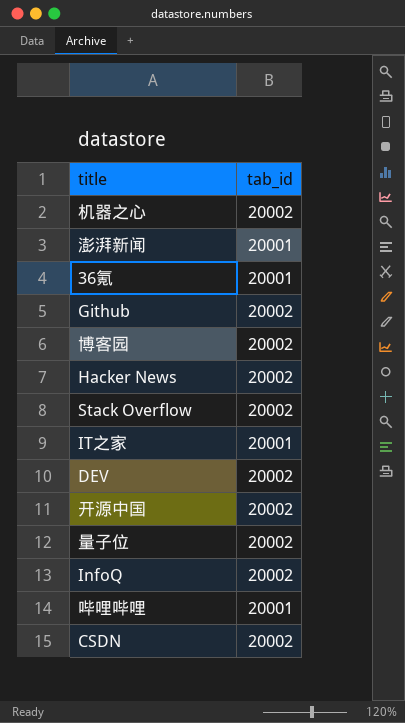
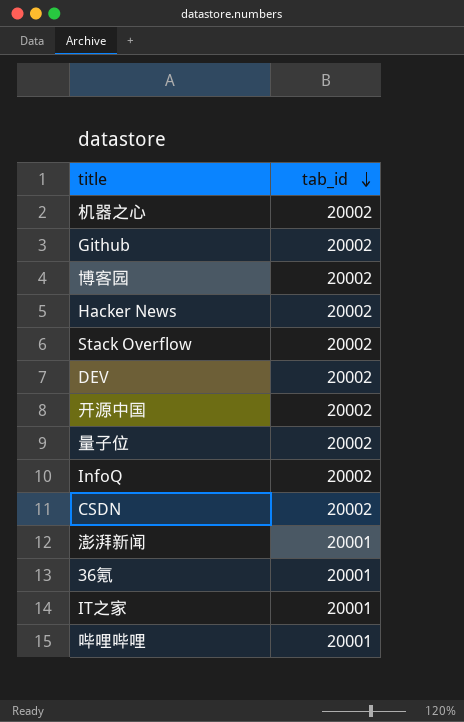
row order: none -> tab_id descending

